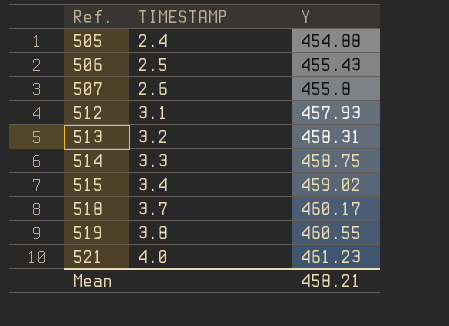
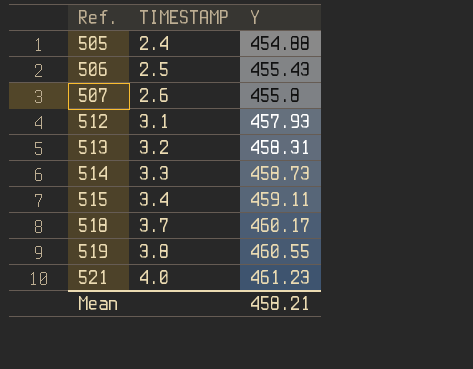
514 | Y: 458.75 -> 458.73
515 | Y: 459.02 -> 459.11

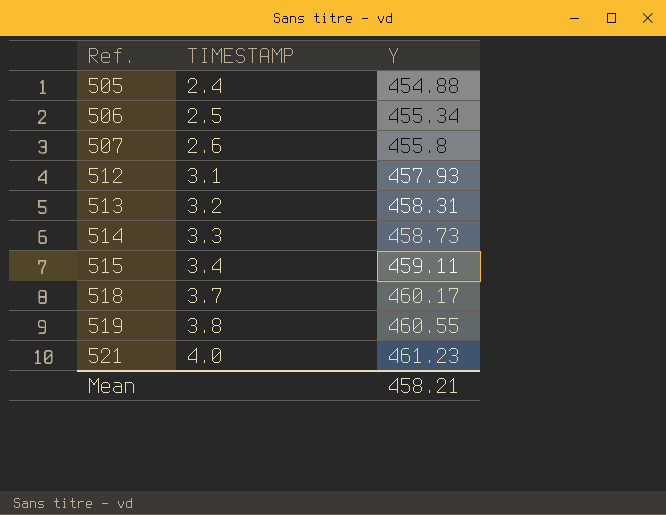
506 | Y: 455.43 -> 455.34

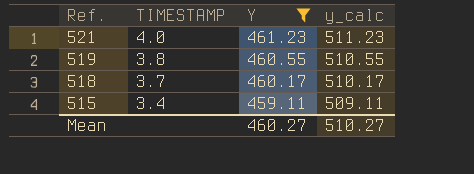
filter: none -> Y >= 459.11
row order: Ref. ascending -> Ref. descending
column y_calc | formula: none -> [Y] + 50
Mean | Y: 458.21 -> 460.27

